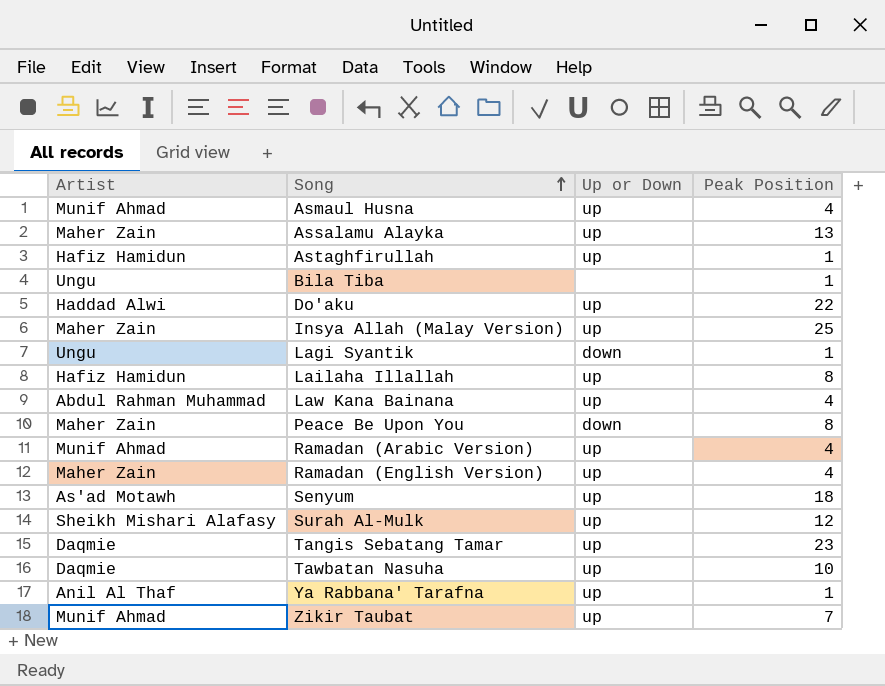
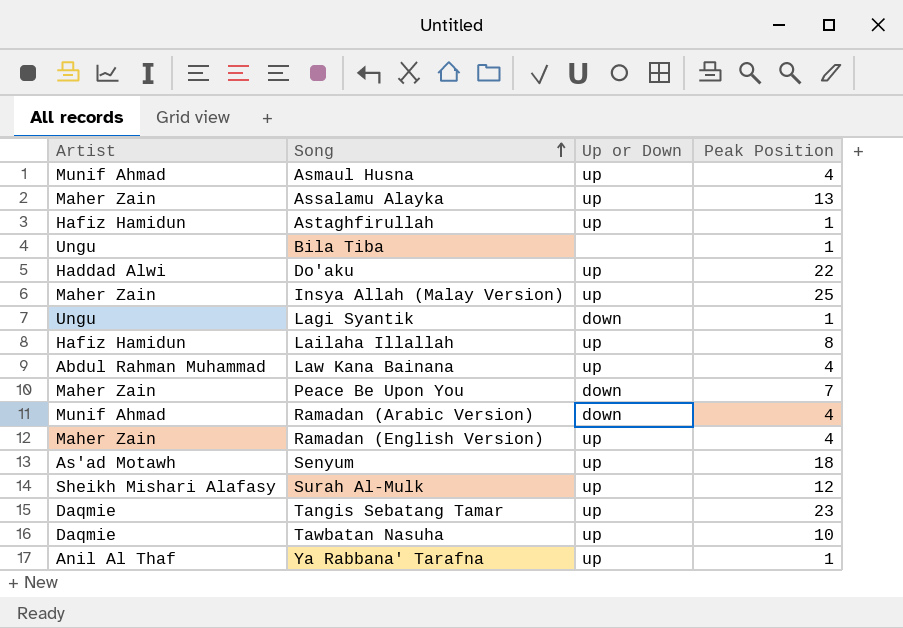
row Zikir Taubat: Munif Ahmad | up | 7 -> none
Peace Be Upon You | Peak Position: 8 -> 7
Ramadan (Arabic Version) | Up or Down: up -> down

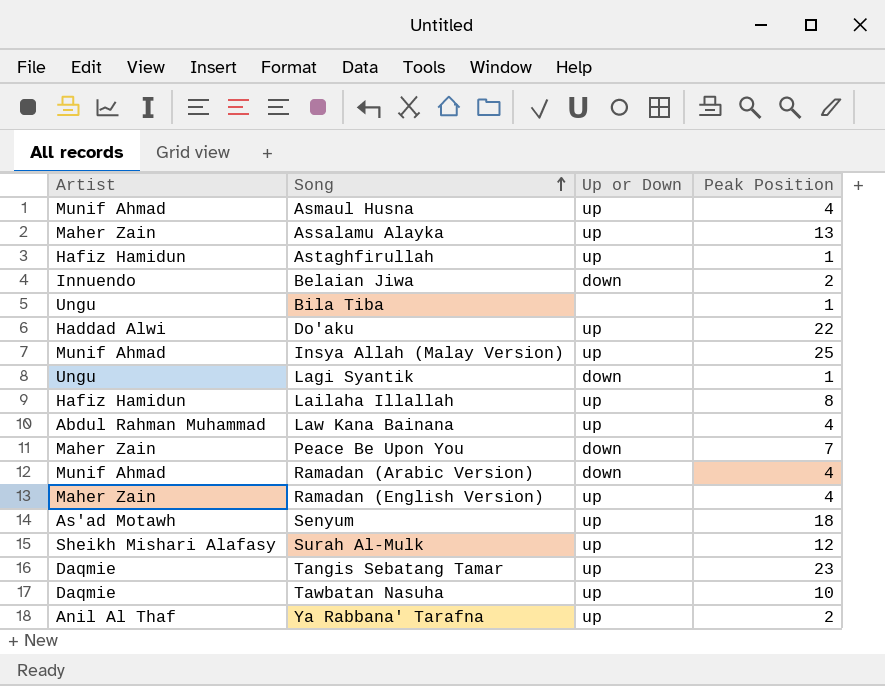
row Belaian Jiwa: none -> Innuendo | down | 2
Insya Allah (Malay Version) | Artist: Maher Zain -> Munif Ahmad
Ya Rabbana' Tarafna | Peak Position: 1 -> 2

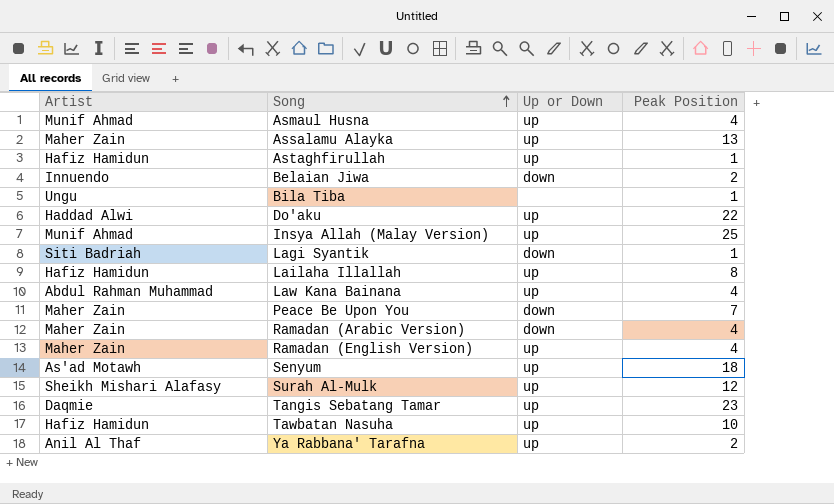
Lagi Syantik | Artist: Ungu -> Siti Badriah
Ramadan (Arabic Version) | Artist: Munif Ahmad -> Maher Zain
Tawbatan Nasuha | Artist: Daqmie -> Hafiz Hamidun

